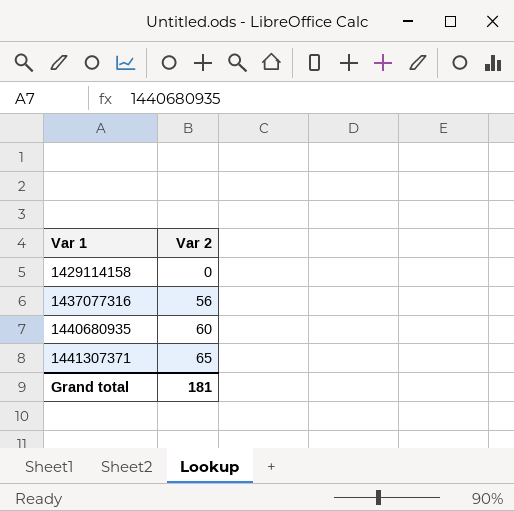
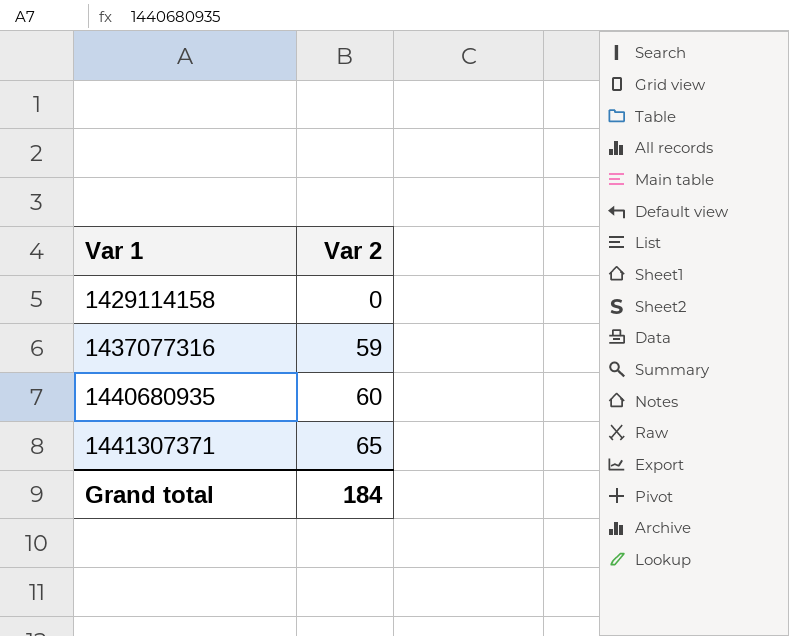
1437077316 | Var 2: 56 -> 59
Grand total | Var 2: 181 -> 184

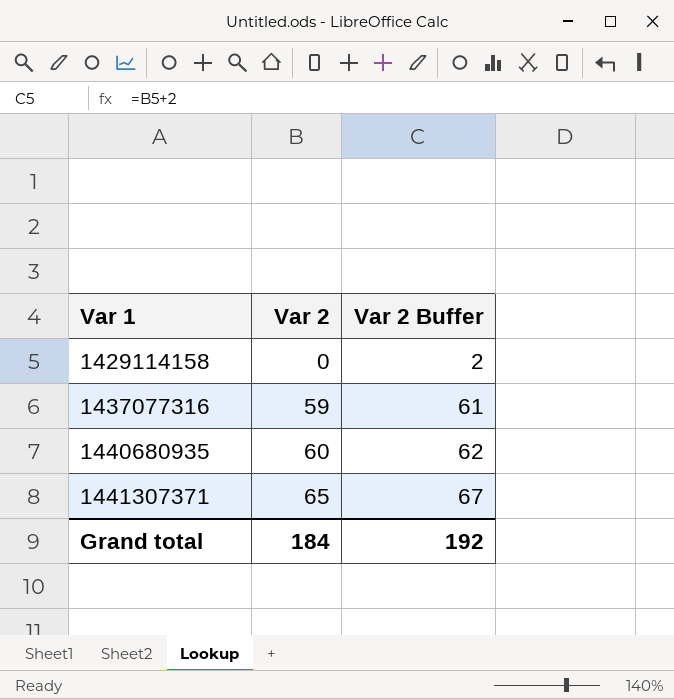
column Var 2 Buffer | formula: none -> [Var 2] + 2

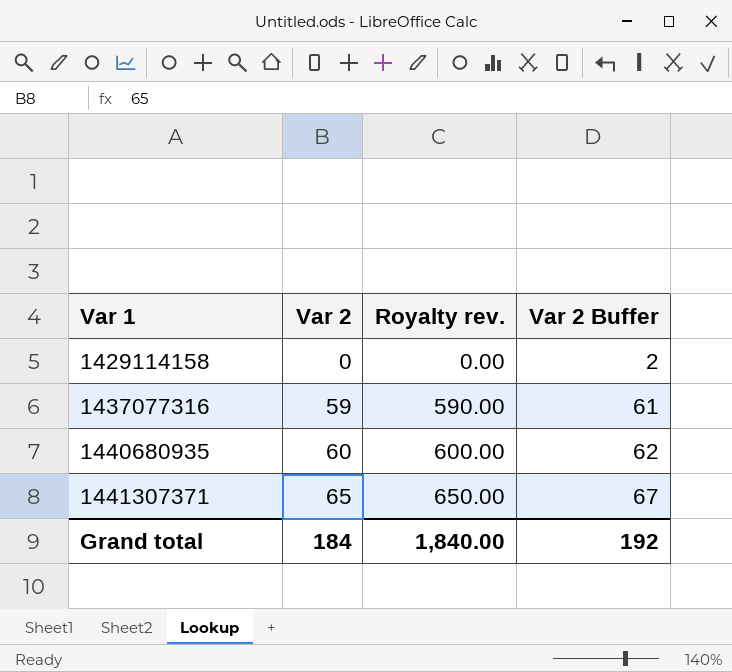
column Royalty rev. | formula: none -> [Var 2] * 10

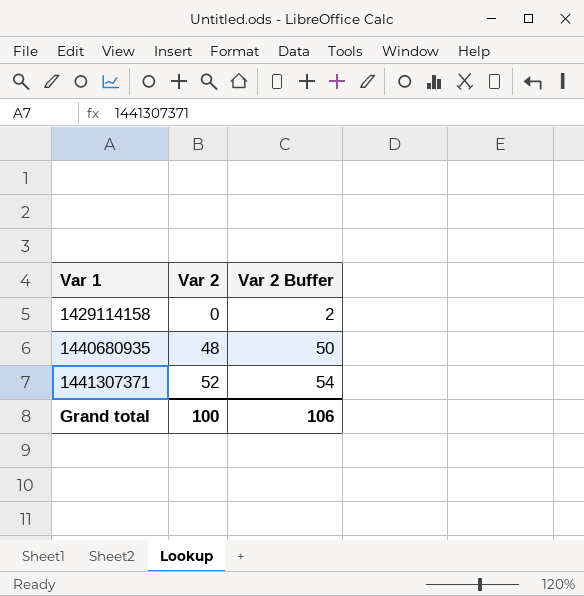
column Royalty rev. | formula: [Var 2] * 10 -> none
row 1437077316: 59 | 590.00 | 61 -> none
1440680935 | Var 2: 60 -> 48
1440680935 | Var 2 Buffer: 62 -> 50
1441307371 | Var 2: 65 -> 52
1441307371 | Var 2 Buffer: 67 -> 54
Grand total | Var 2: 184 -> 100
Grand total | Var 2 Buffer: 192 -> 106

